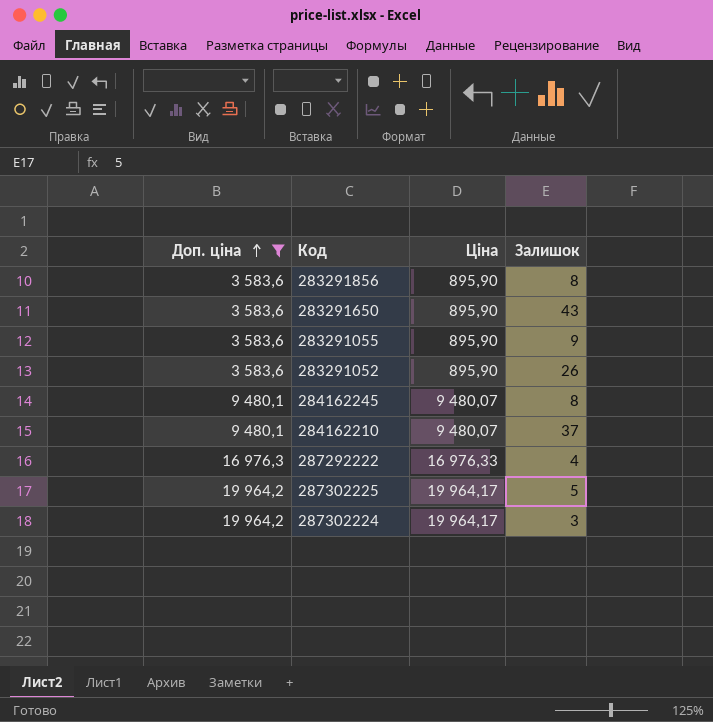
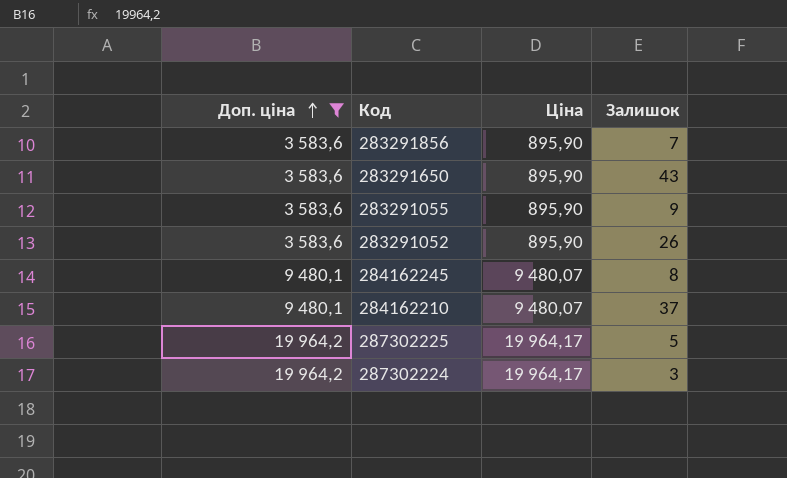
row 287292222: 16 976,3 | 16 976,33 | 4 -> none
283291856 | Залишок: 8 -> 7

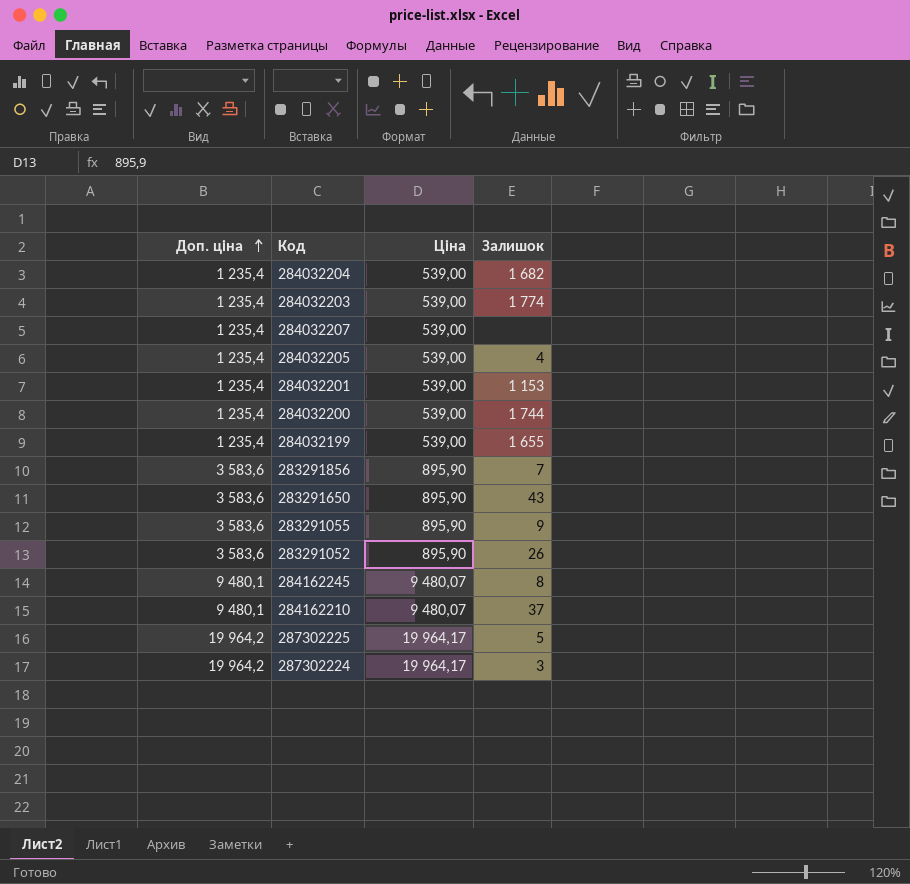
filter: Доп. ціна != 1 235,4 -> none

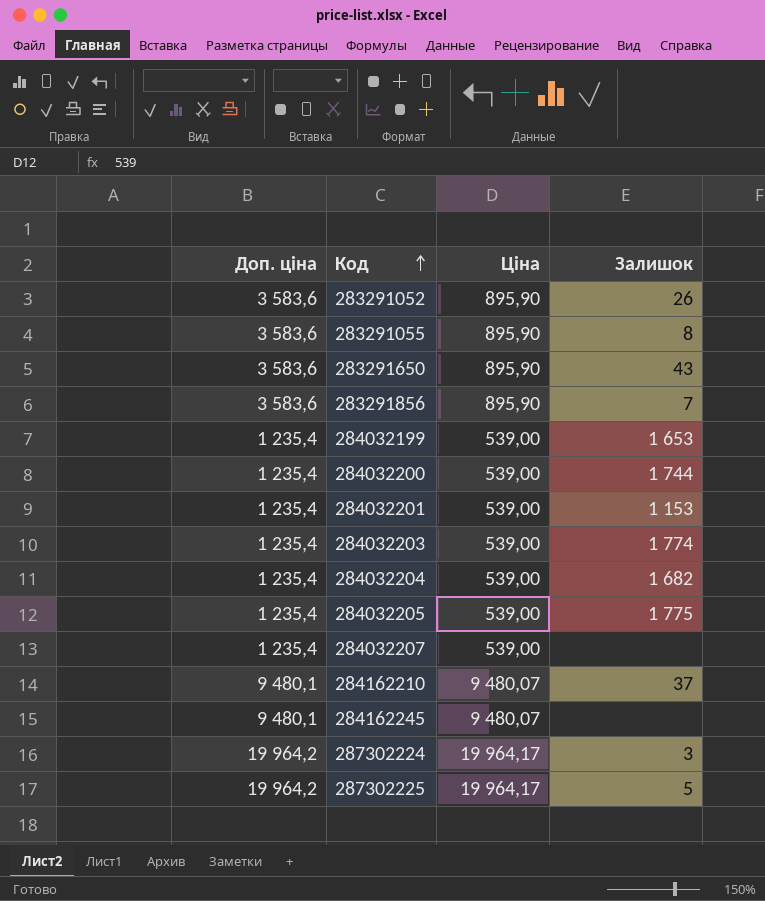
row order: Доп. ціна ascending -> Код ascending
283291055 | Залишок: 9 -> 8
284032199 | Залишок: 1 655 -> 1 653
284032205 | Залишок: 4 -> 1 775
284162245 | Залишок: 8 -> none

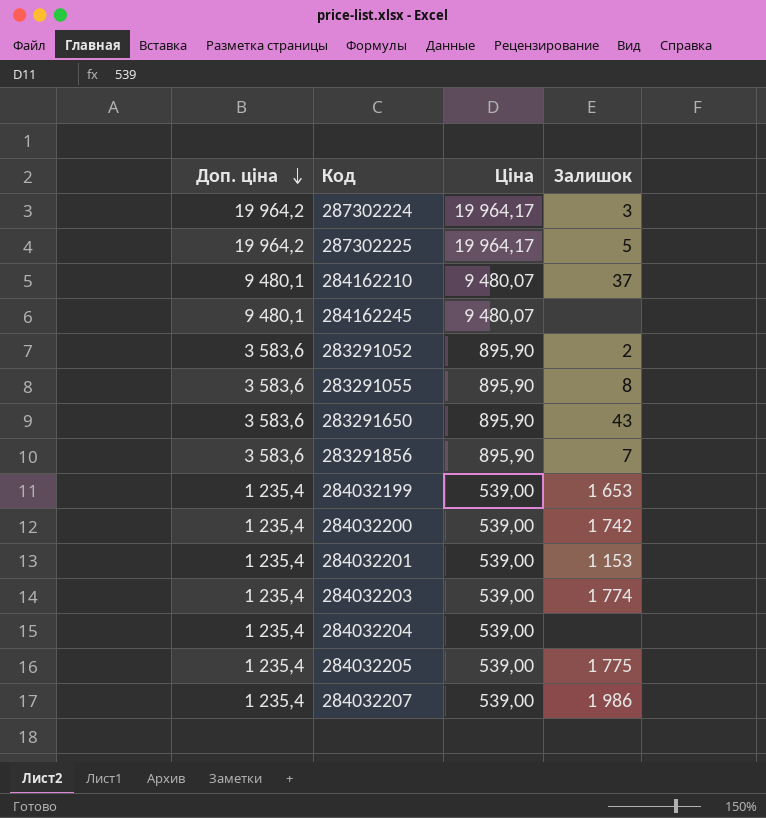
row order: Код ascending -> Доп. ціна descending
283291052 | Залишок: 26 -> 2
284032200 | Залишок: 1 744 -> 1 742
284032204 | Залишок: 1 682 -> none
284032207 | Залишок: none -> 1 986

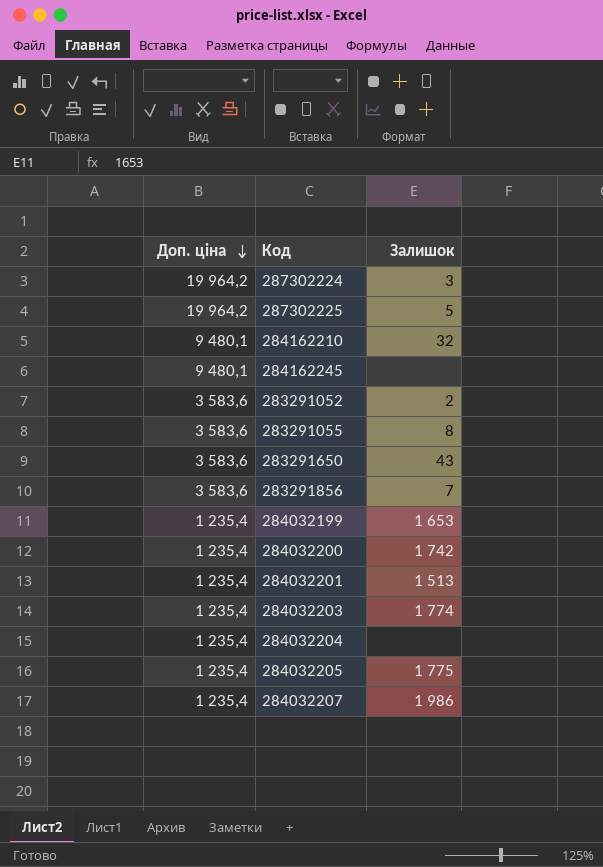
column Ціна | position: 3 -> none
284162210 | Залишок: 37 -> 32
284032201 | Залишок: 1 153 -> 1 513

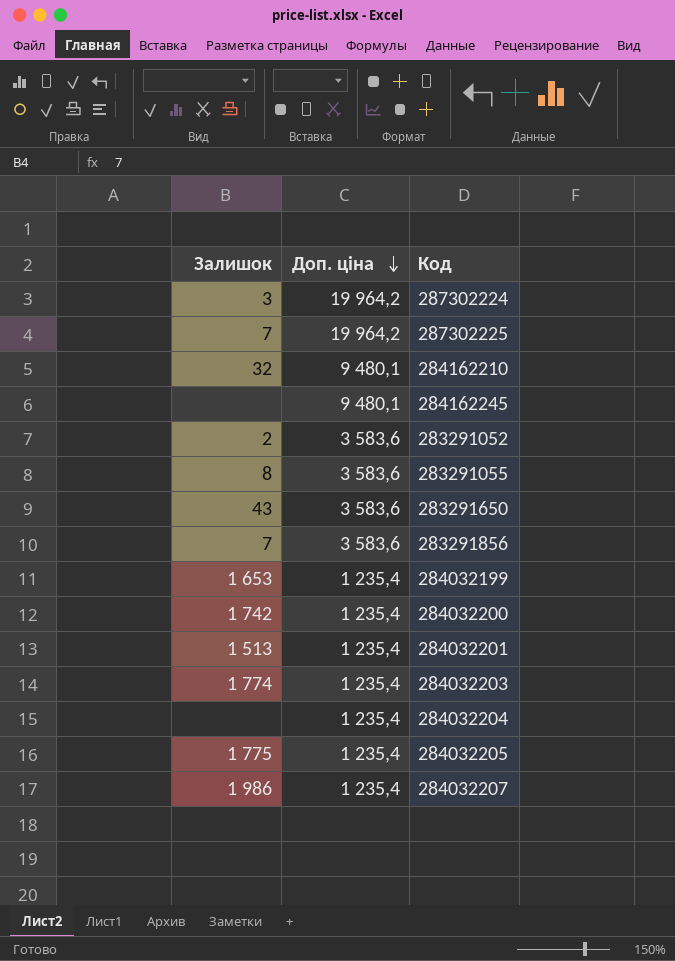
column Залишок | position: 3 -> 1
287302225 | Залишок: 5 -> 7

